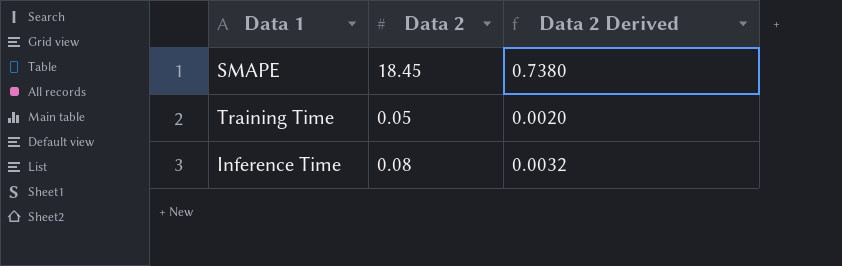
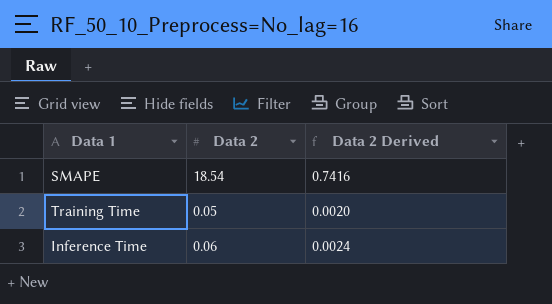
SMAPE | Data 2: 18.45 -> 18.54
SMAPE | Data 2 Derived: 0.7380 -> 0.7416
Inference Time | Data 2: 0.08 -> 0.06
Inference Time | Data 2 Derived: 0.0032 -> 0.0024

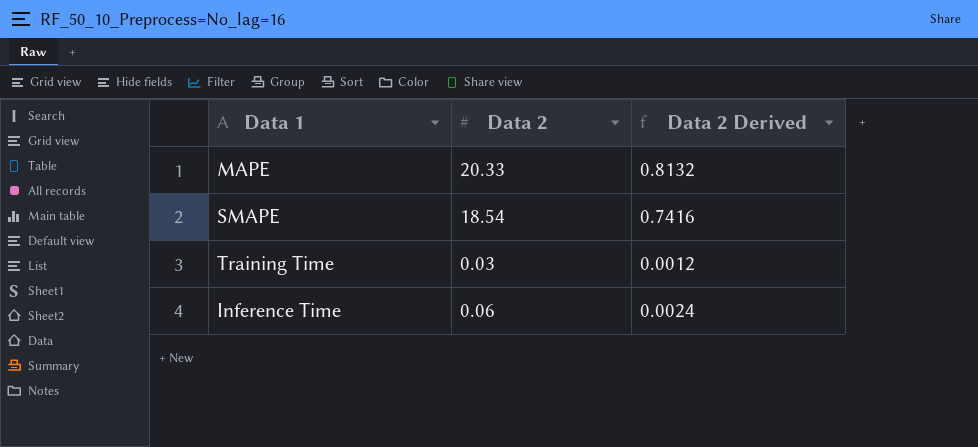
row MAPE: none -> 20.33 | 0.8132
Training Time | Data 2: 0.05 -> 0.03
Training Time | Data 2 Derived: 0.0020 -> 0.0012

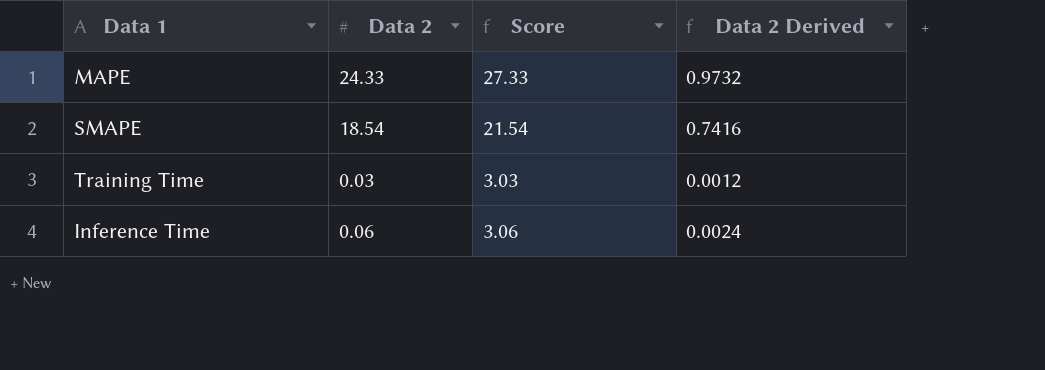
column Score | formula: none -> [Data 2] + 3
MAPE | Data 2: 20.33 -> 24.33
MAPE | Data 2 Derived: 0.8132 -> 0.9732

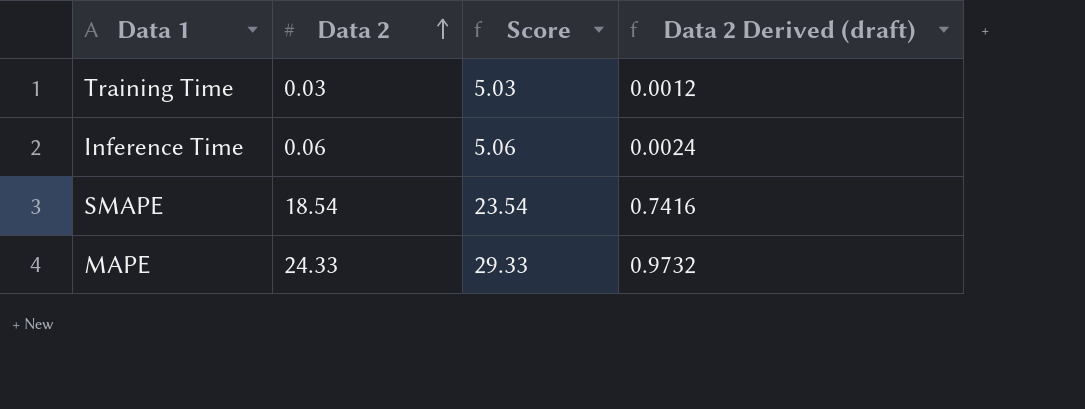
row order: none -> Data 2 ascending
column Score | formula: [Data 2] + 3 -> [Data 2] + 5
column name: Data 2 Derived -> Data 2 Derived (draft)

